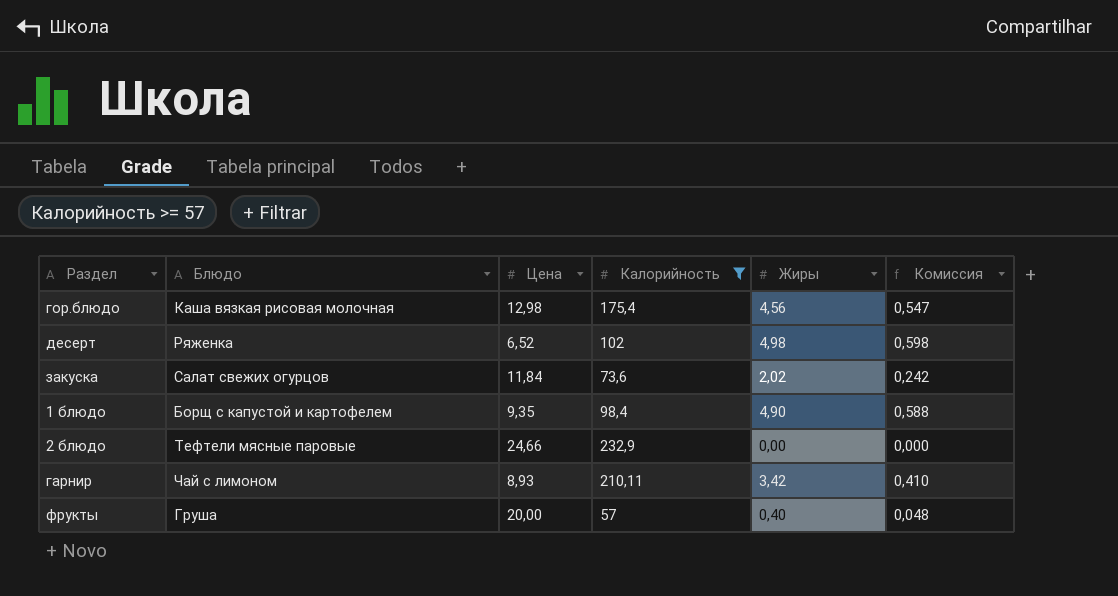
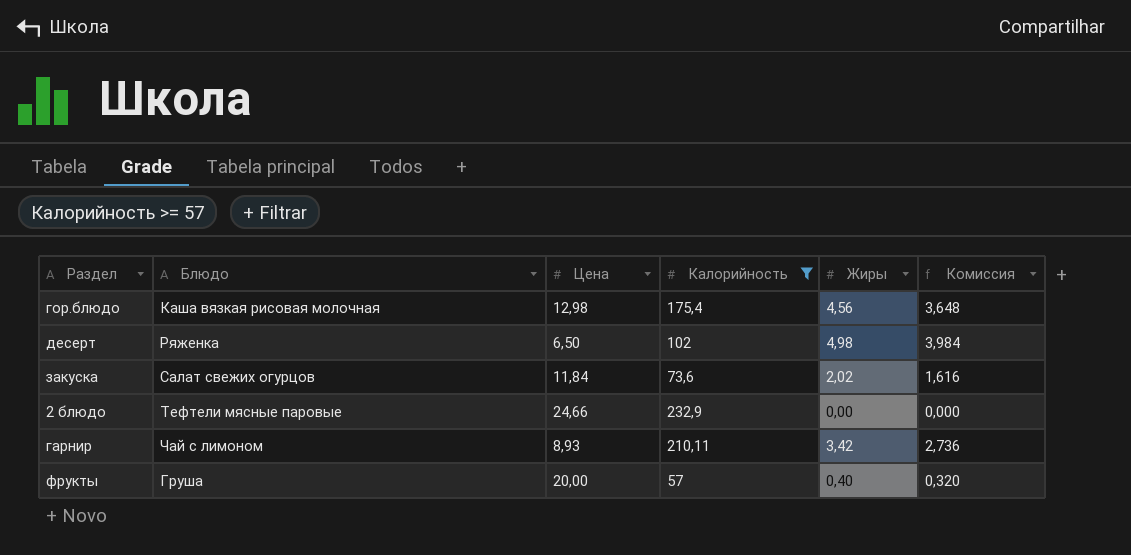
column Комиссия | formula: [Жиры] * 0,12 -> [Жиры] * 0,8
row 1 блюдо: Борщ с капустой и картофелем | 9,35 | 98,4 | 4,90 | 0,588 -> none
десерт | Цена: 6,52 -> 6,50

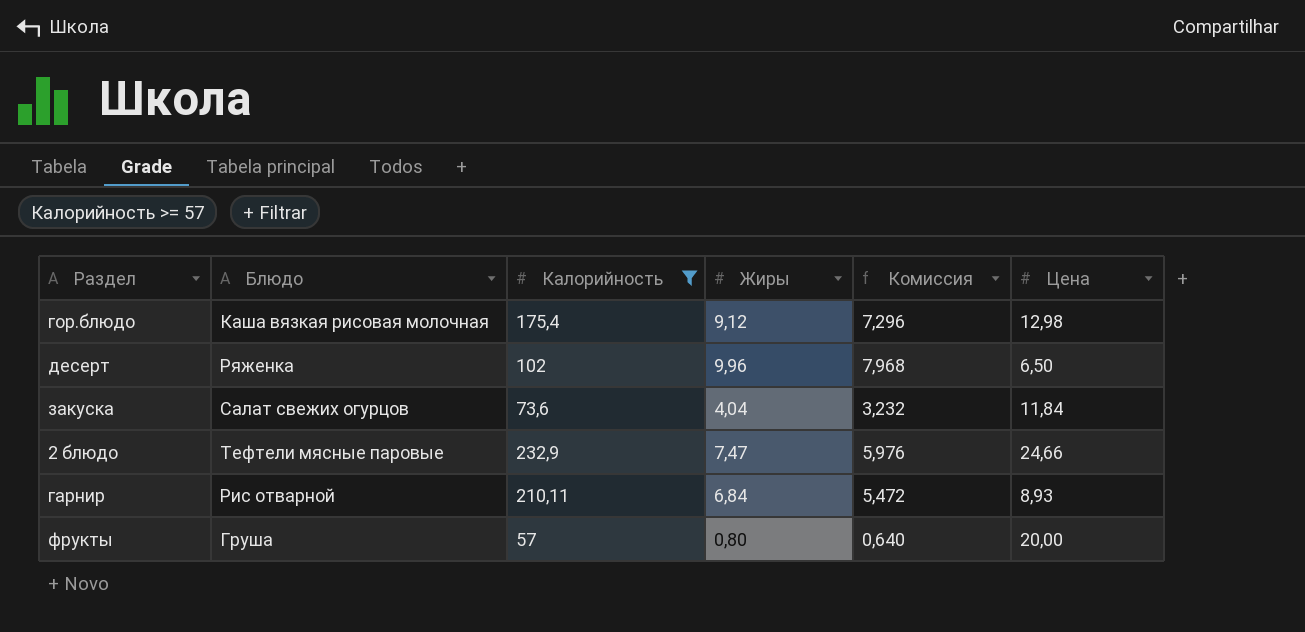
column Цена | position: 3 -> 6
гор.блюдо | Жиры: 4,56 -> 9,12
гор.блюдо | Комиссия: 3,648 -> 7,296
десерт | Жиры: 4,98 -> 9,96
десерт | Комиссия: 3,984 -> 7,968
закуска | Жиры: 2,02 -> 4,04
закуска | Комиссия: 1,616 -> 3,232
2 блюдо | Жиры: 0,00 -> 7,47
2 блюдо | Комиссия: 0,000 -> 5,976
гарнир | Блюдо: Чай с лимоном -> Рис отварной
гарнир | Жиры: 3,42 -> 6,84
гарнир | Комиссия: 2,736 -> 5,472
фрукты | Жиры: 0,40 -> 0,80
фрукты | Комиссия: 0,320 -> 0,640

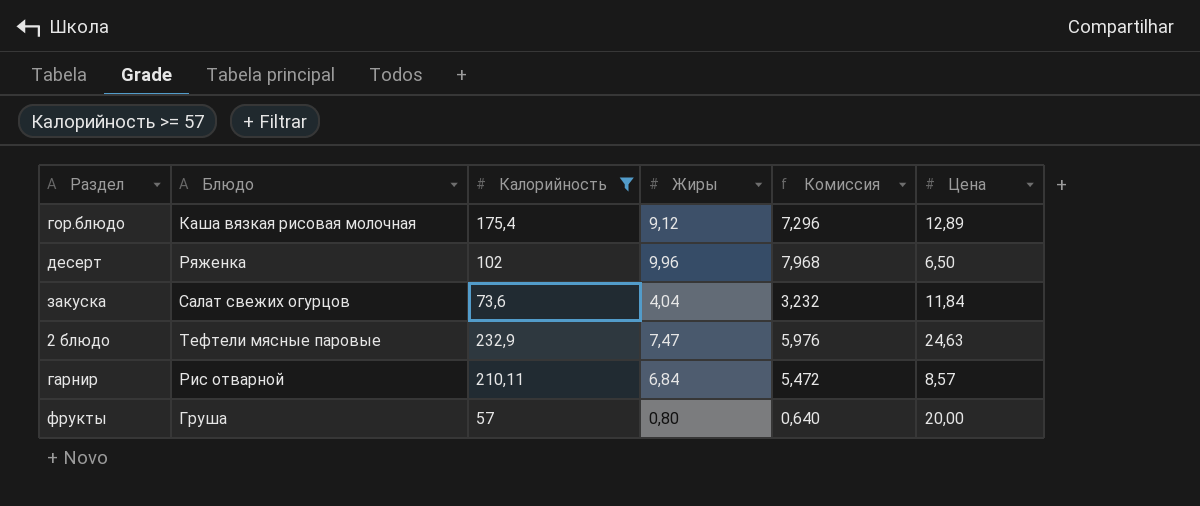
гор.блюдо | Цена: 12,98 -> 12,89
2 блюдо | Цена: 24,66 -> 24,63
гарнир | Цена: 8,93 -> 8,57

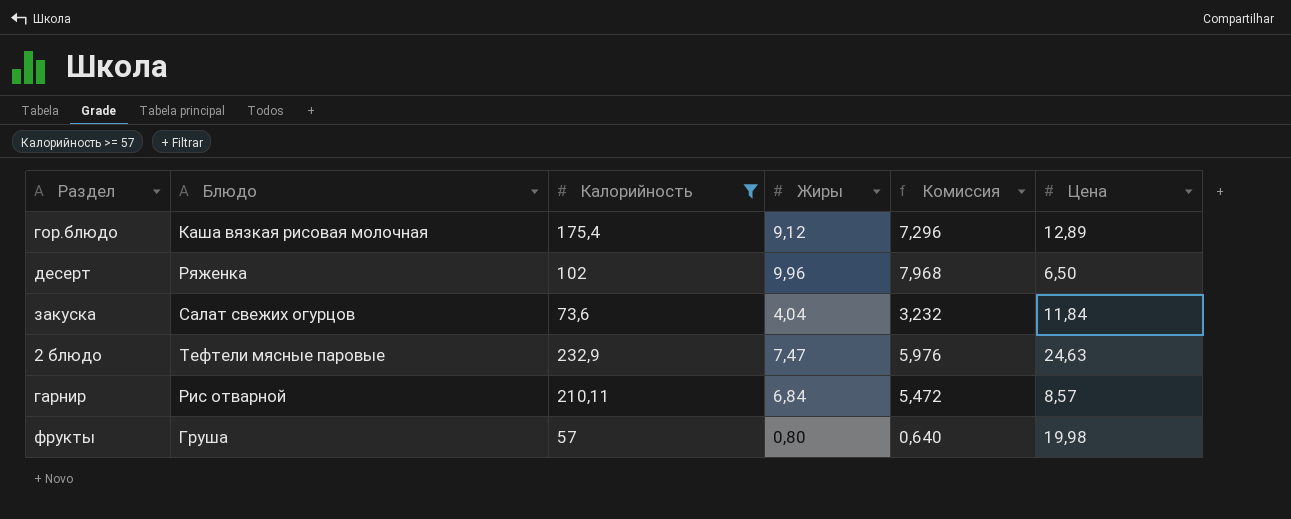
фрукты | Цена: 20,00 -> 19,98

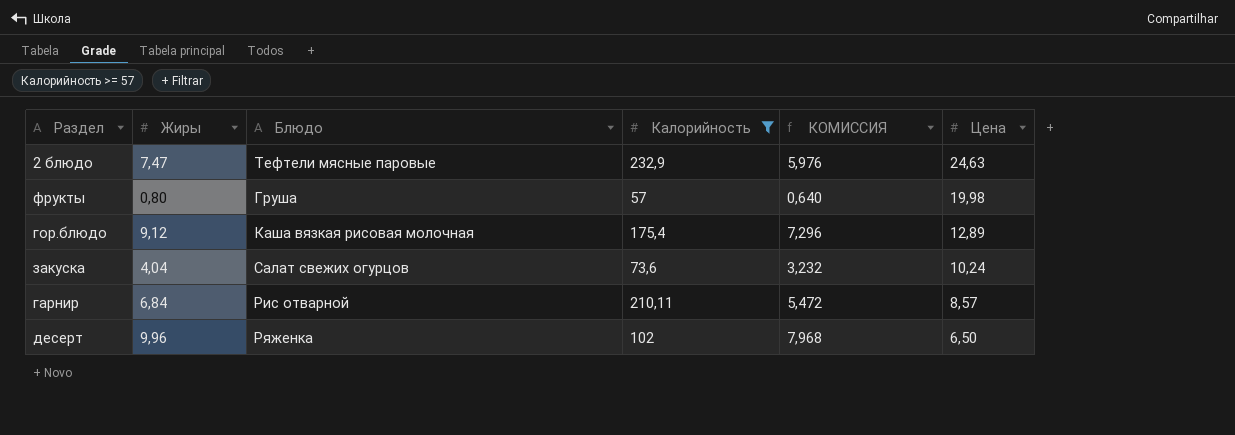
row order: none -> Цена descending
column Жиры | position: 4 -> 2
column name: Комиссия -> КОМИССИЯ
закуска | Цена: 11,84 -> 10,24

